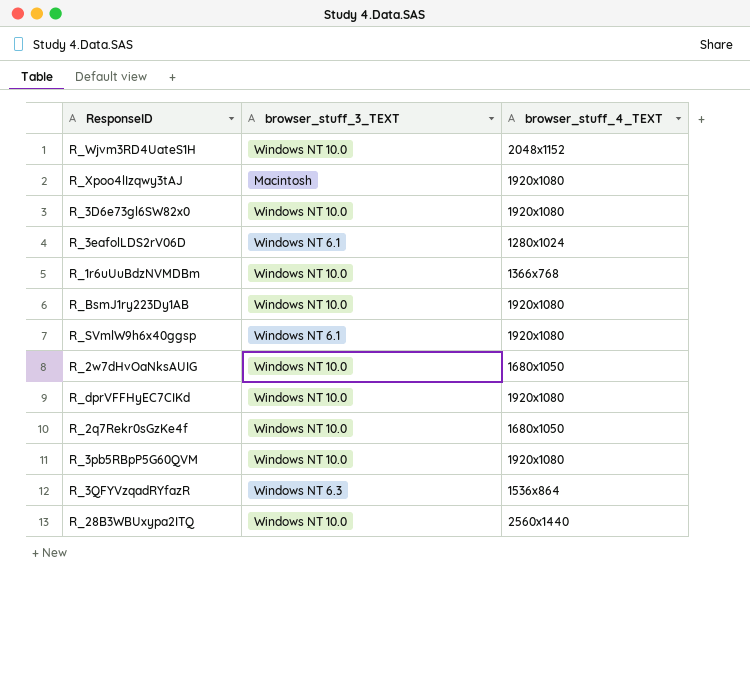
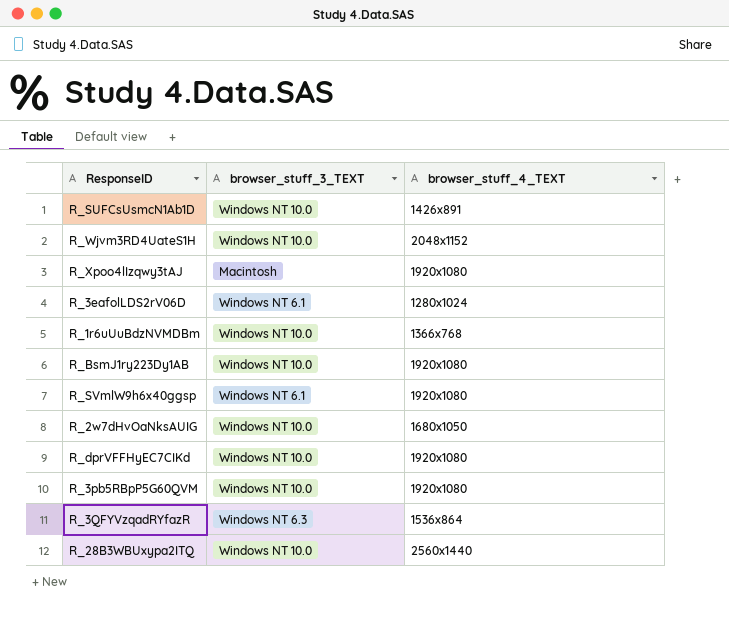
row R_3D6e73gl6SW82x0: Windows NT 10.0 | 1920x1080 -> none
row R_2q7Rekr0sGzKe4f: Windows NT 10.0 | 1680x1050 -> none
row R_SUFCsUsmcN1Ab1D: none -> Windows NT 10.0 | 1426x891

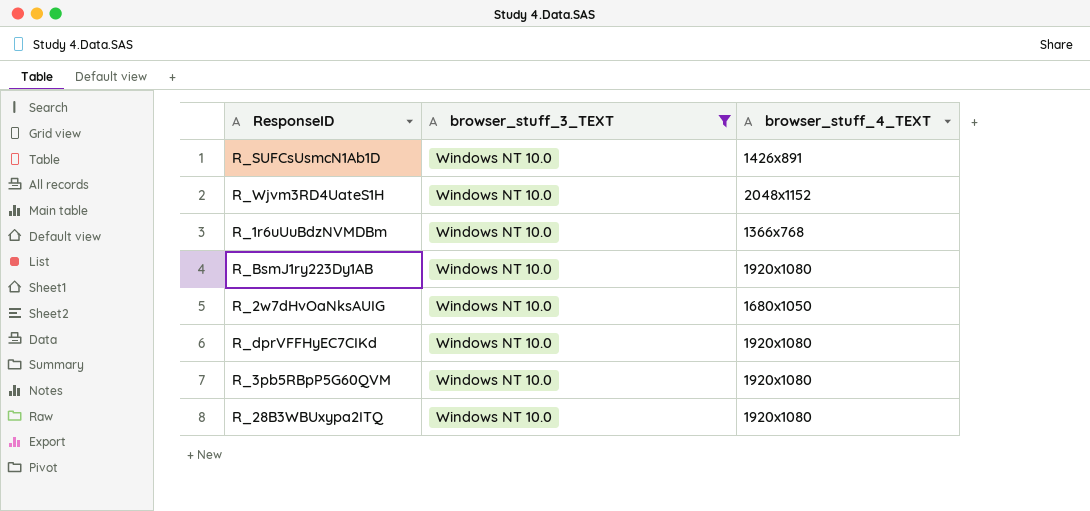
filter: none -> browser_stuff_3_TEXT = Windows NT 10.0
R_28B3WBUxypa2ITQ | browser_stuff_4_TEXT: 2560x1440 -> 1920x1080

